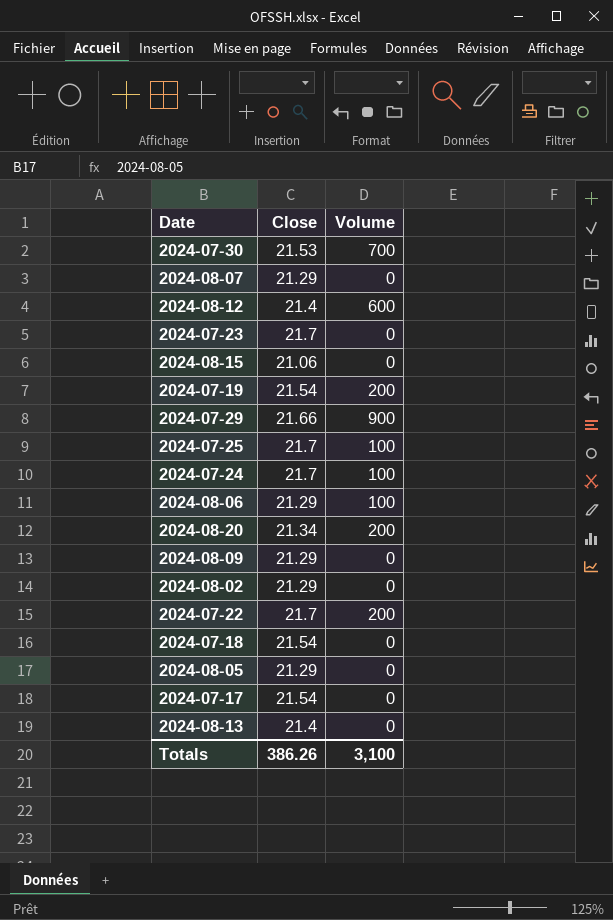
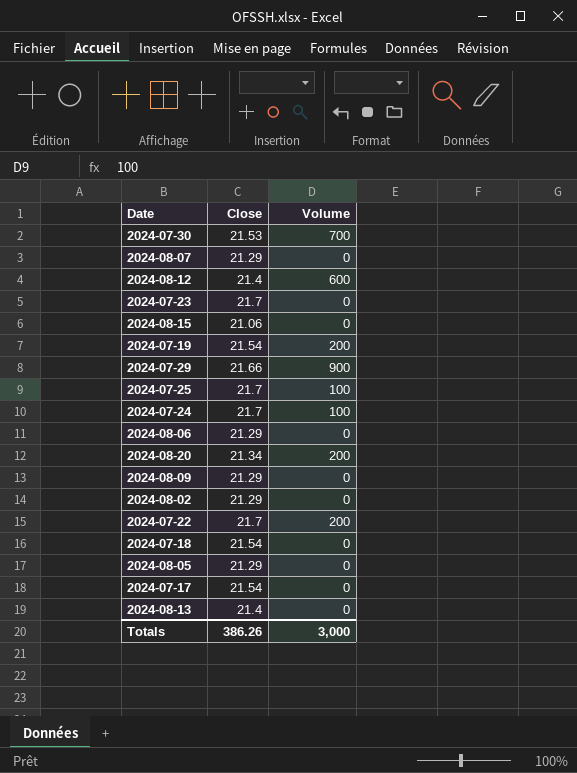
2024-08-06 | Volume: 100 -> 0
Totals | Volume: 3,100 -> 3,000

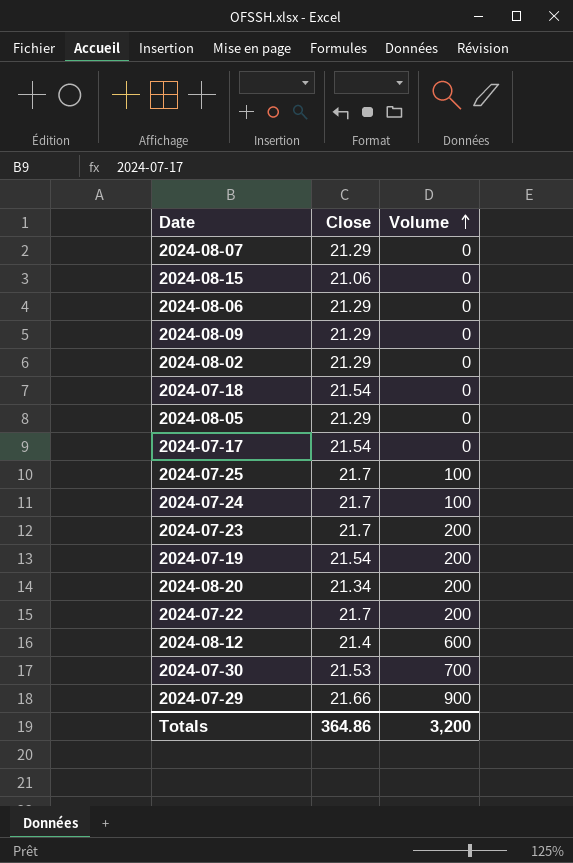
row order: none -> Volume ascending
row 2024-08-13: 21.4 | 0 -> none
2024-07-23 | Volume: 0 -> 200
Totals | Close: 386.26 -> 364.86
Totals | Volume: 3,000 -> 3,200

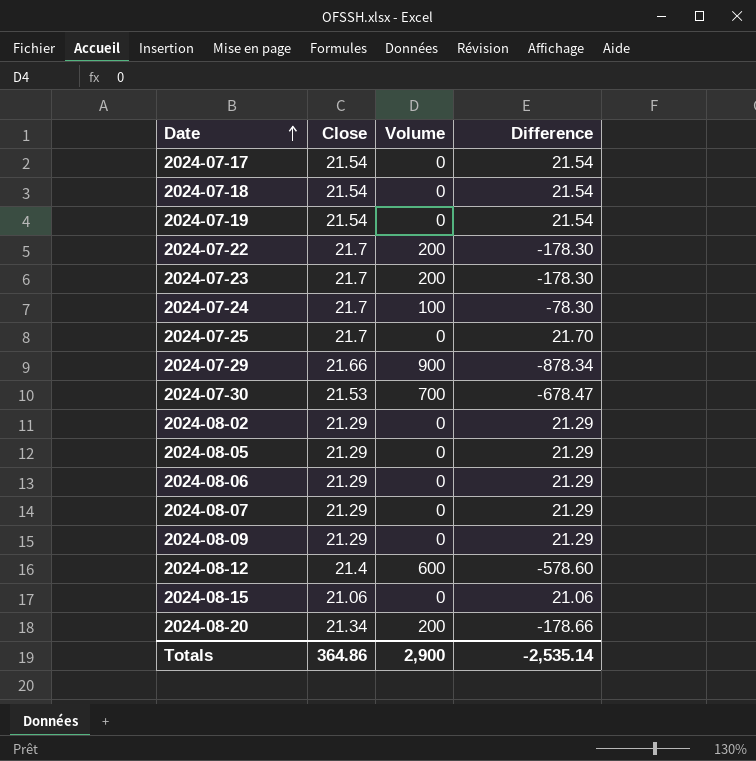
row order: Volume ascending -> Date ascending
column Difference | formula: none -> [Close] - [Volume]
2024-07-19 | Volume: 200 -> 0
2024-07-25 | Volume: 100 -> 0
Totals | Volume: 3,200 -> 2,900

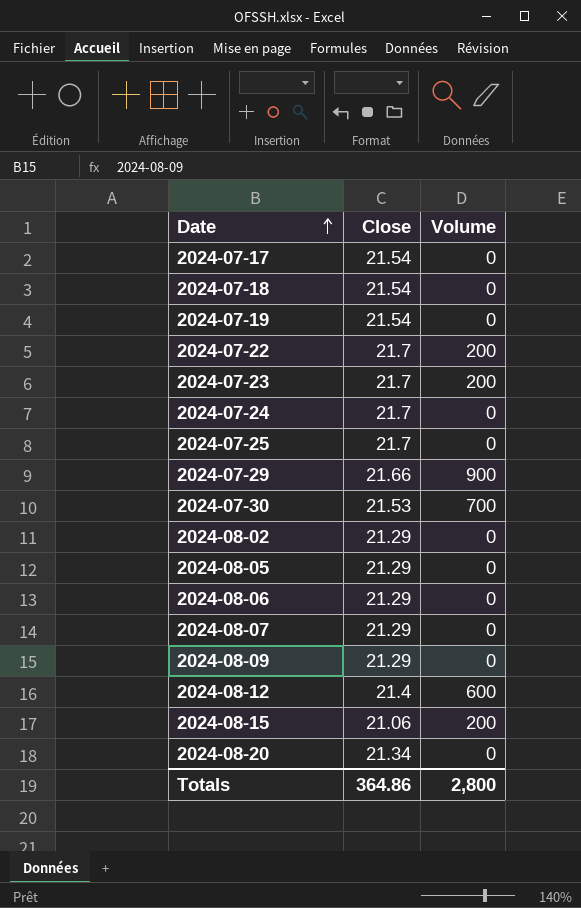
column Difference | formula: [Close] - [Volume] -> none
2024-07-24 | Volume: 100 -> 0
2024-08-15 | Volume: 0 -> 200
2024-08-20 | Volume: 200 -> 0
Totals | Volume: 2,900 -> 2,800

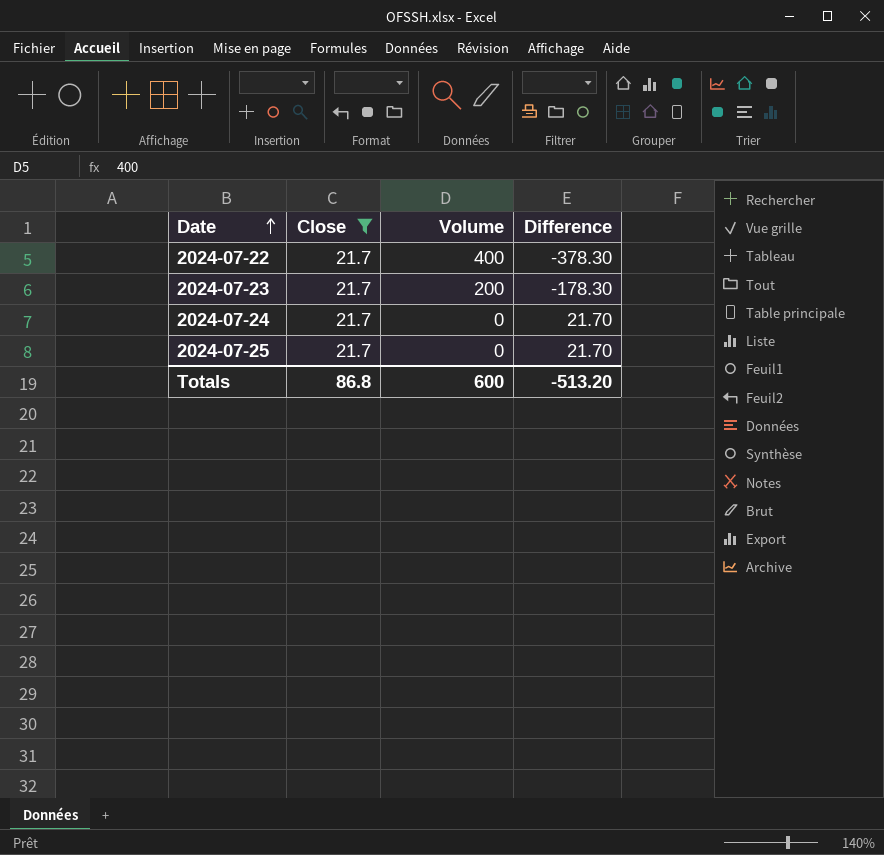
filter: none -> Close = 21.7
column Difference | formula: none -> [Close] - [Volume]
2024-07-22 | Volume: 200 -> 400
Totals | Close: 364.86 -> 86.8
Totals | Volume: 2,800 -> 600

